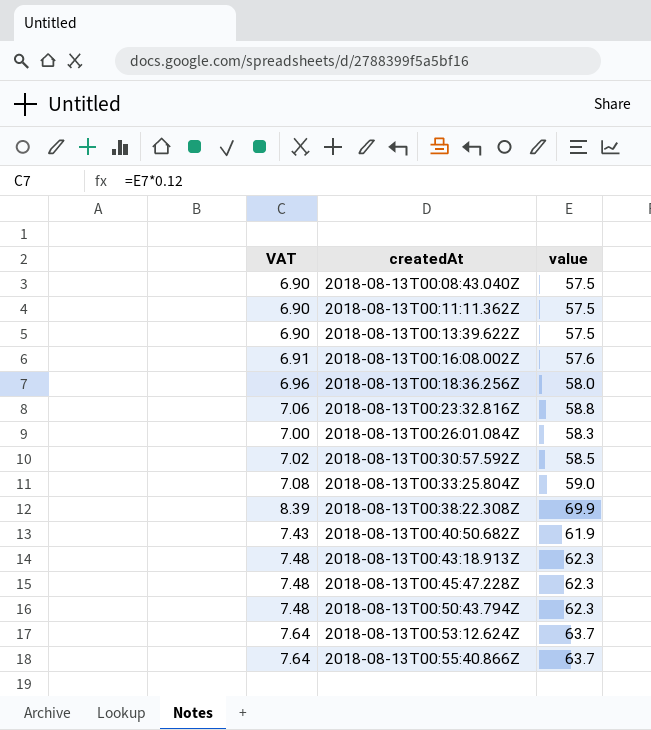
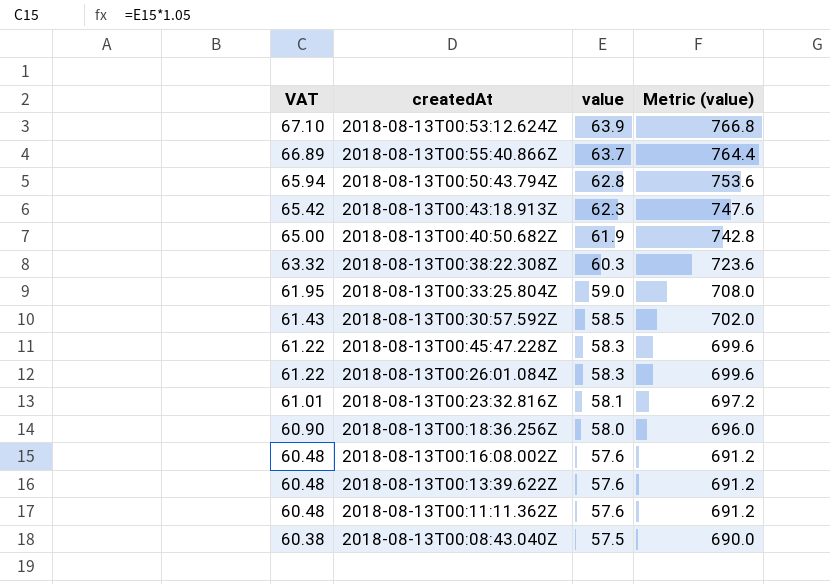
row order: createdAt ascending -> VAT descending
column VAT | formula: [value] * 0.12 -> [value] * 1.05
column Metric (value) | formula: none -> [value] * 12
2018-08-13T00:53:12.624Z | value: 63.7 -> 63.9
2018-08-13T00:50:43.794Z | value: 62.3 -> 62.8
2018-08-13T00:38:22.308Z | value: 69.9 -> 60.3
2018-08-13T00:45:47.228Z | value: 62.3 -> 58.3
2018-08-13T00:23:32.816Z | value: 58.8 -> 58.1
2018-08-13T00:13:39.622Z | value: 57.5 -> 57.6
2018-08-13T00:11:11.362Z | value: 57.5 -> 57.6

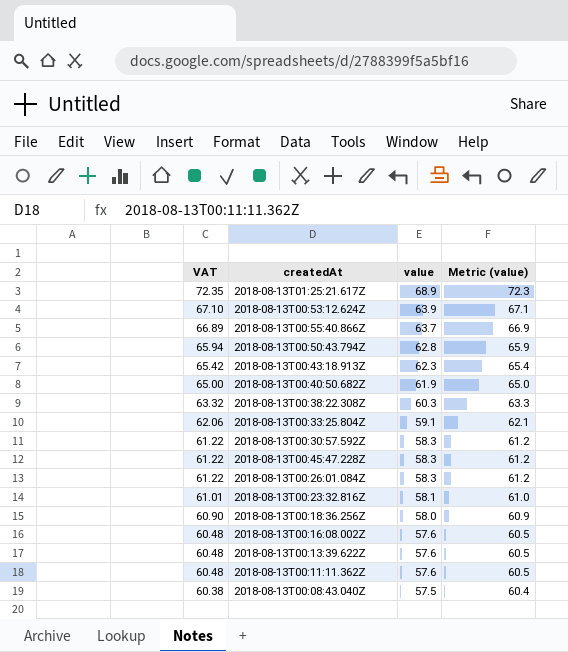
column Metric (value) | formula: [value] * 12 -> [value] * 1.05
row 2018-08-13T01:25:21.617Z: none -> 72.35 | 68.9 | 72.3
2018-08-13T00:33:25.804Z | VAT: 61.95 -> 62.06
2018-08-13T00:33:25.804Z | value: 59.0 -> 59.1
2018-08-13T00:30:57.592Z | VAT: 61.43 -> 61.22
2018-08-13T00:30:57.592Z | value: 58.5 -> 58.3

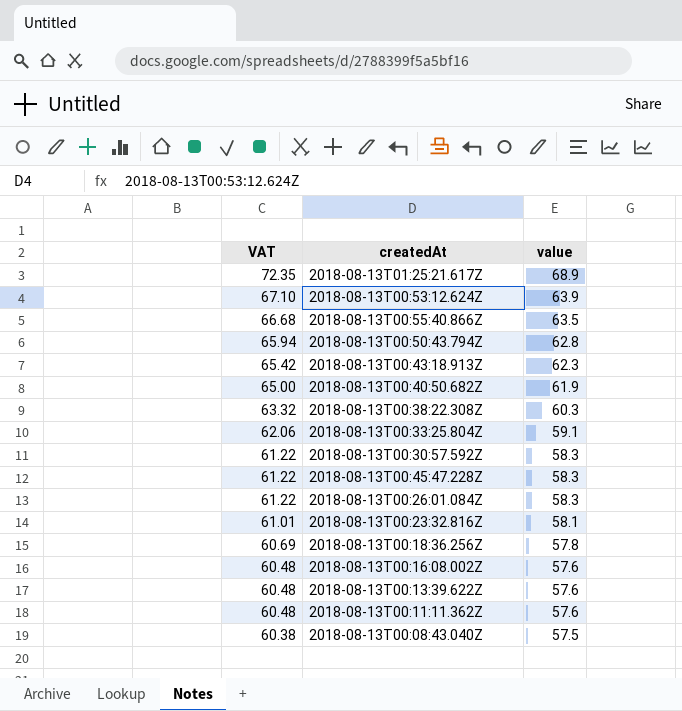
column Metric (value) | formula: [value] * 1.05 -> none
2018-08-13T00:55:40.866Z | VAT: 66.89 -> 66.68
2018-08-13T00:55:40.866Z | value: 63.7 -> 63.5
2018-08-13T00:18:36.256Z | VAT: 60.90 -> 60.69
2018-08-13T00:18:36.256Z | value: 58.0 -> 57.8

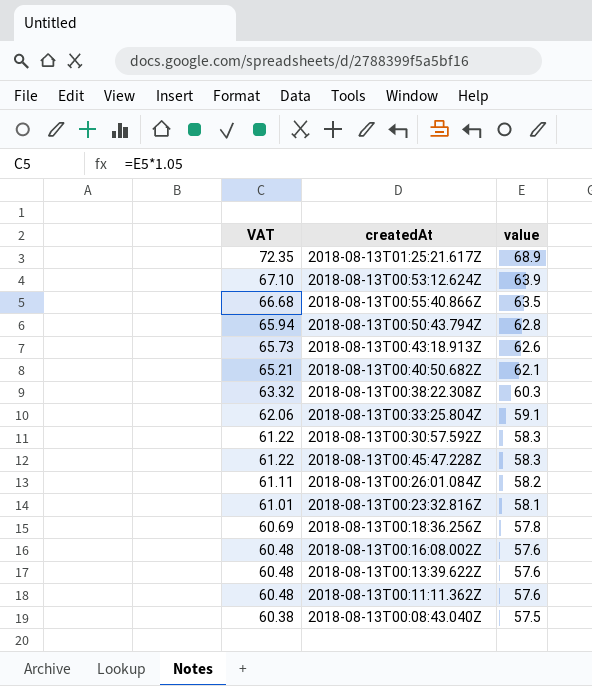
2018-08-13T00:43:18.913Z | VAT: 65.42 -> 65.73
2018-08-13T00:43:18.913Z | value: 62.3 -> 62.6
2018-08-13T00:40:50.682Z | VAT: 65.00 -> 65.21
2018-08-13T00:40:50.682Z | value: 61.9 -> 62.1
2018-08-13T00:26:01.084Z | VAT: 61.22 -> 61.11
2018-08-13T00:26:01.084Z | value: 58.3 -> 58.2

